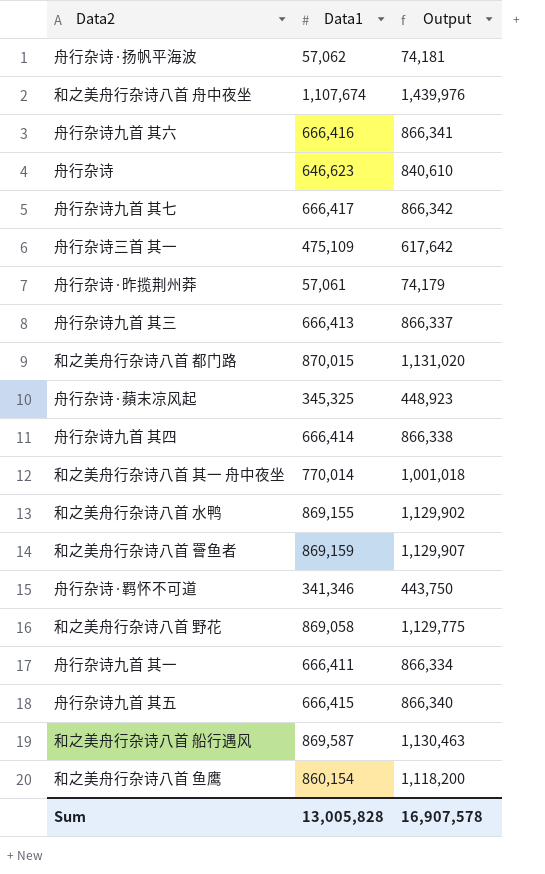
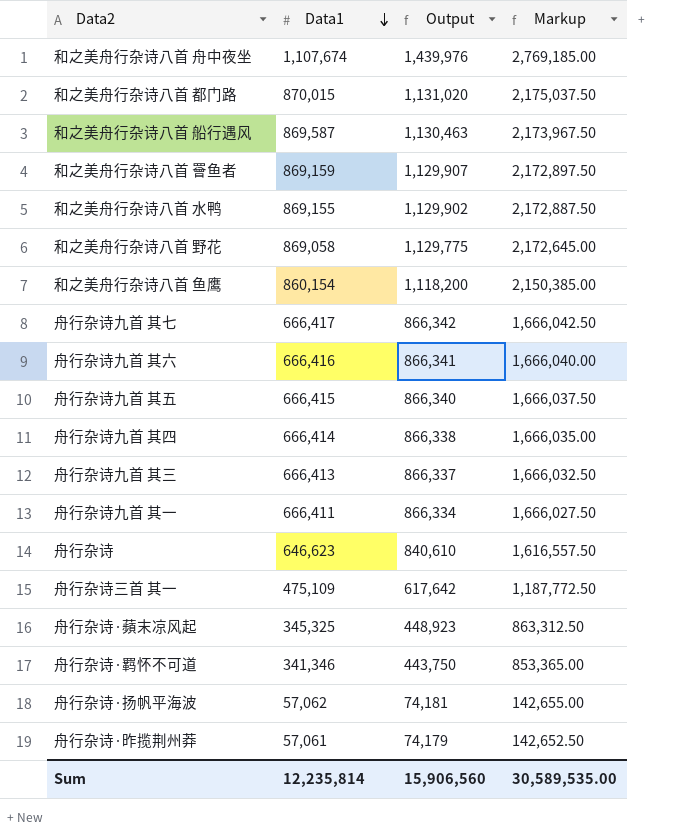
row order: none -> Data1 descending
column Markup | formula: none -> [Data1] * 2.5
row 和之美舟行杂诗八首 其一 舟中夜坐: 770,014 | 1,001,018 -> none
Sum | Data1: 13,005,828 -> 12,235,814
Sum | Output: 16,907,578 -> 15,906,560

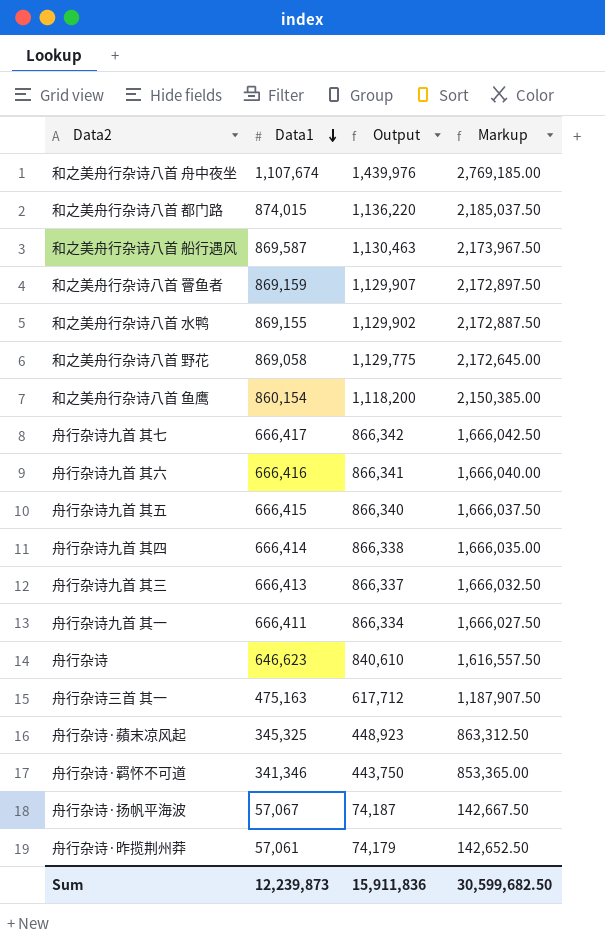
和之美舟行杂诗八首 都门路 | Data1: 870,015 -> 874,015
和之美舟行杂诗八首 都门路 | Output: 1,131,020 -> 1,136,220
和之美舟行杂诗八首 都门路 | Markup: 2,175,037.50 -> 2,185,037.50
舟行杂诗三首 其一 | Data1: 475,109 -> 475,163
舟行杂诗三首 其一 | Output: 617,642 -> 617,712
舟行杂诗三首 其一 | Markup: 1,187,772.50 -> 1,187,907.50
舟行杂诗·扬帆平海波 | Data1: 57,062 -> 57,067
舟行杂诗·扬帆平海波 | Output: 74,181 -> 74,187
舟行杂诗·扬帆平海波 | Markup: 142,655.00 -> 142,667.50
Sum | Data1: 12,235,814 -> 12,239,873
Sum | Output: 15,906,560 -> 15,911,836
Sum | Markup: 30,589,535.00 -> 30,599,682.50

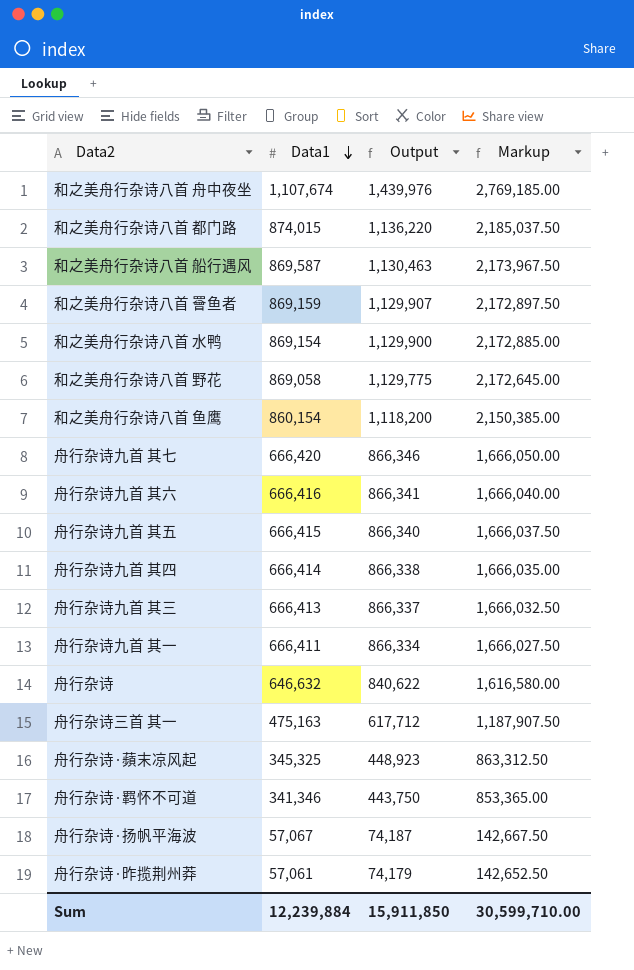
和之美舟行杂诗八首 水鸭 | Data1: 869,155 -> 869,154
和之美舟行杂诗八首 水鸭 | Output: 1,129,902 -> 1,129,900
和之美舟行杂诗八首 水鸭 | Markup: 2,172,887.50 -> 2,172,885.00
舟行杂诗九首 其七 | Data1: 666,417 -> 666,420
舟行杂诗九首 其七 | Output: 866,342 -> 866,346
舟行杂诗九首 其七 | Markup: 1,666,042.50 -> 1,666,050.00
舟行杂诗 | Data1: 646,623 -> 646,632
舟行杂诗 | Output: 840,610 -> 840,622
舟行杂诗 | Markup: 1,616,557.50 -> 1,616,580.00
Sum | Data1: 12,239,873 -> 12,239,884
Sum | Output: 15,911,836 -> 15,911,850
Sum | Markup: 30,599,682.50 -> 30,599,710.00

